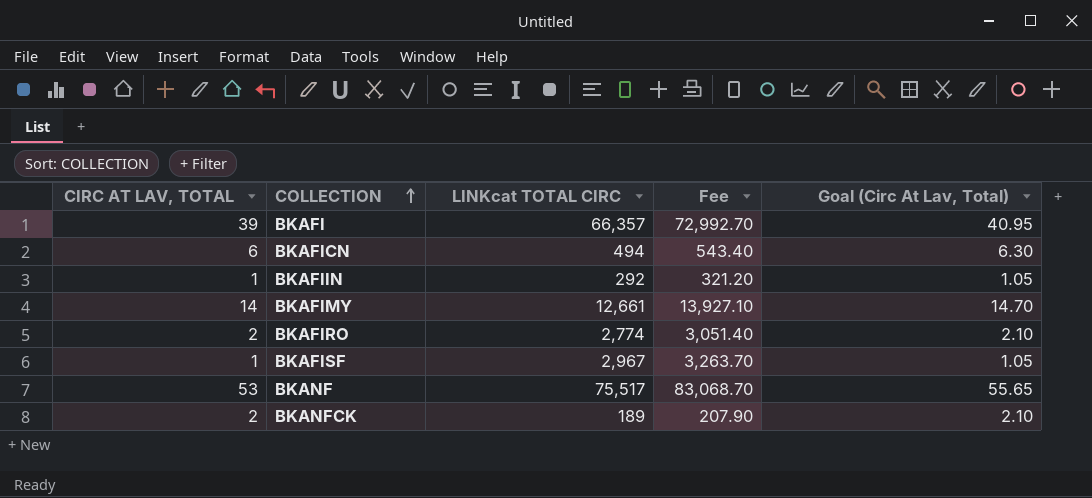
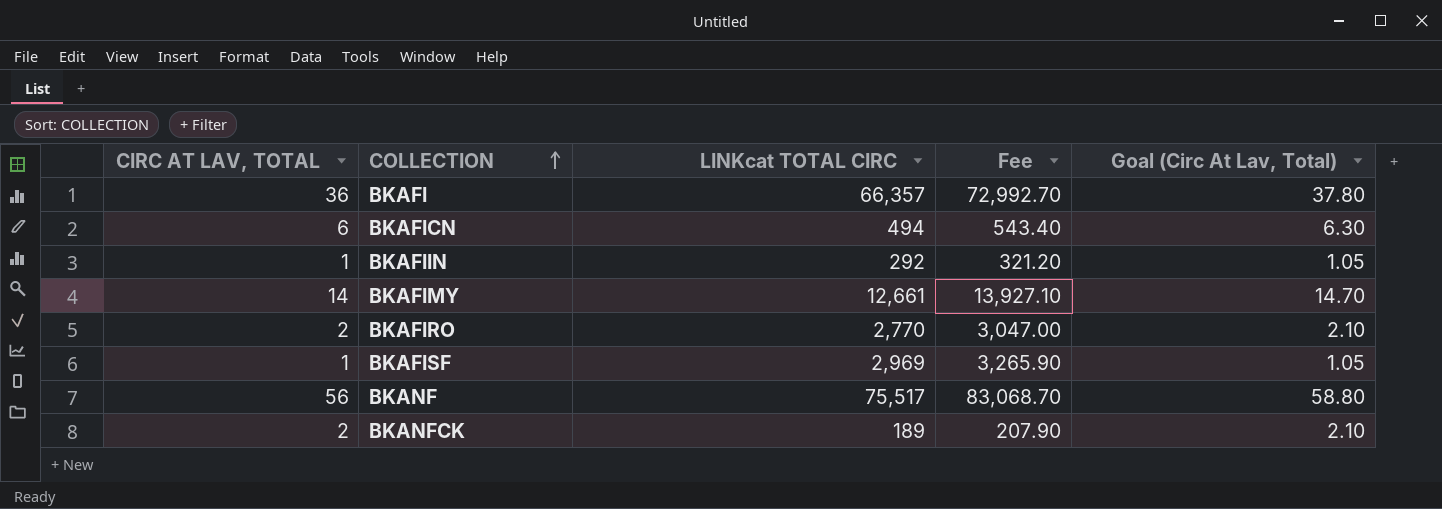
BKAFI | CIRC AT LAV, TOTAL: 39 -> 36
BKAFI | Goal (Circ At Lav, Total): 40.95 -> 37.80
BKAFIRO | LINKcat TOTAL CIRC: 2,774 -> 2,770
BKAFIRO | Fee: 3,051.40 -> 3,047.00
BKAFISF | LINKcat TOTAL CIRC: 2,967 -> 2,969
BKAFISF | Fee: 3,263.70 -> 3,265.90
BKANF | CIRC AT LAV, TOTAL: 53 -> 56
BKANF | Goal (Circ At Lav, Total): 55.65 -> 58.80

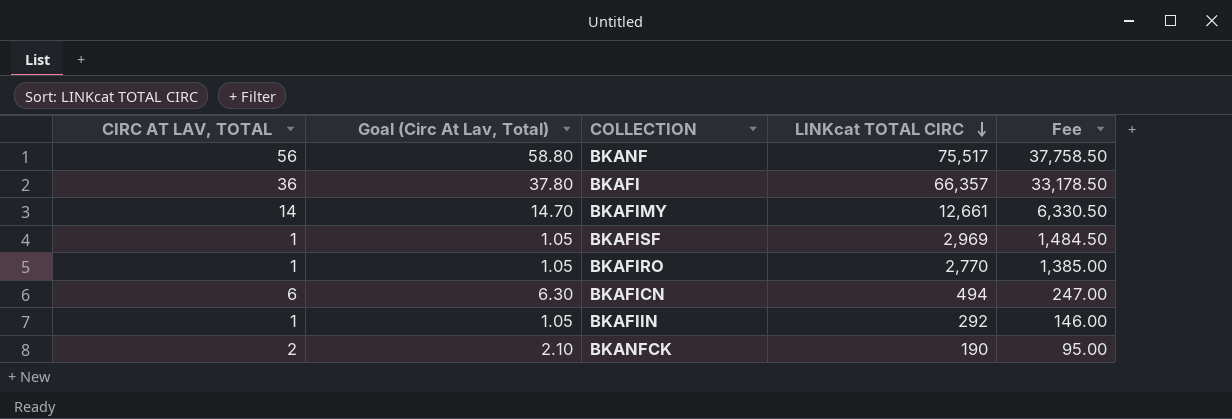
row order: COLLECTION ascending -> LINKcat TOTAL CIRC descending
column Goal (Circ At Lav, Total) | position: 5 -> 2
column Fee | formula: [LINKcat TOTAL CIRC] * 1.1 -> [LINKcat TOTAL CIRC] * 0.5
BKAFIRO | CIRC AT LAV, TOTAL: 2 -> 1
BKAFIRO | Goal (Circ At Lav, Total): 2.10 -> 1.05
BKANFCK | LINKcat TOTAL CIRC: 189 -> 190

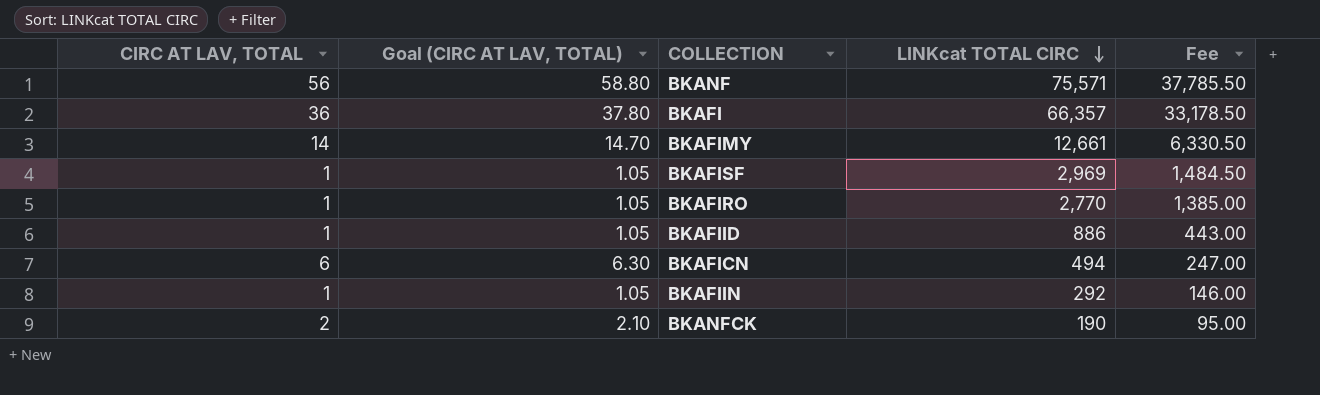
column name: Goal (Circ At Lav, Total) -> Goal (CIRC AT LAV, TOTAL)
BKANF | LINKcat TOTAL CIRC: 75,517 -> 75,571
BKANF | Fee: 37,758.50 -> 37,785.50
row BKAFIID: none -> 1 | 1.05 | 886 | 443.00

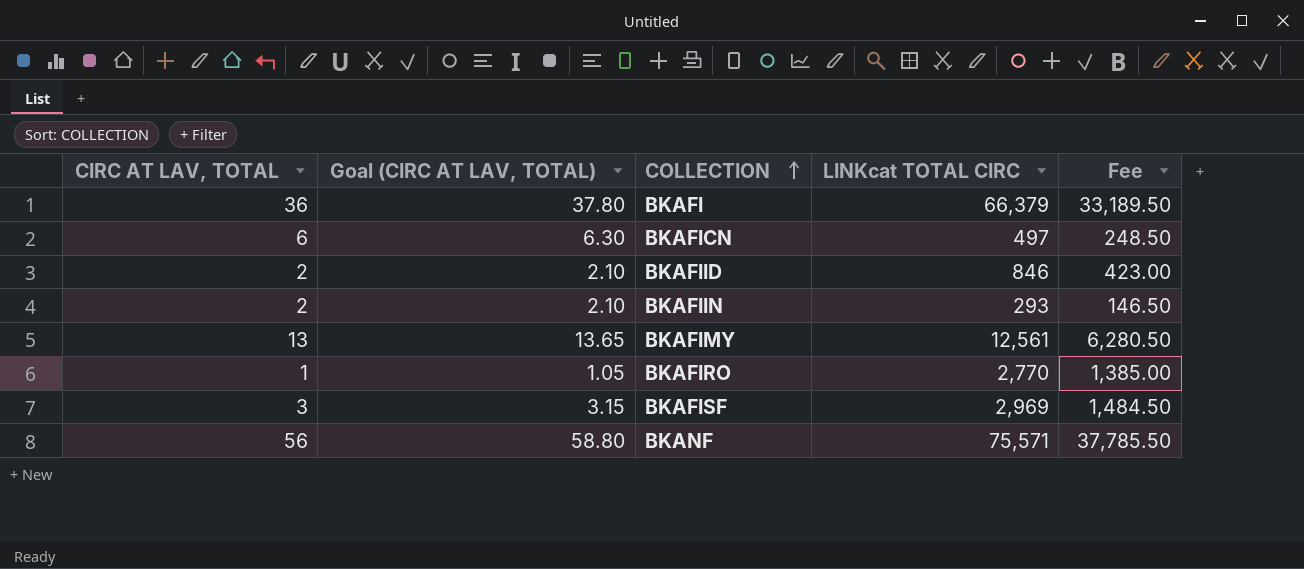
row order: LINKcat TOTAL CIRC descending -> COLLECTION ascending
row BKANFCK: 2 | 2.10 | 190 | 95.00 -> none
BKAFI | LINKcat TOTAL CIRC: 66,357 -> 66,379
BKAFI | Fee: 33,178.50 -> 33,189.50
BKAFICN | LINKcat TOTAL CIRC: 494 -> 497
BKAFICN | Fee: 247.00 -> 248.50
BKAFIID | CIRC AT LAV, TOTAL: 1 -> 2
BKAFIID | Goal (CIRC AT LAV, TOTAL): 1.05 -> 2.10
BKAFIID | LINKcat TOTAL CIRC: 886 -> 846
BKAFIID | Fee: 443.00 -> 423.00
BKAFIIN | CIRC AT LAV, TOTAL: 1 -> 2
BKAFIIN | Goal (CIRC AT LAV, TOTAL): 1.05 -> 2.10
BKAFIIN | LINKcat TOTAL CIRC: 292 -> 293
BKAFIIN | Fee: 146.00 -> 146.50
BKAFIMY | CIRC AT LAV, TOTAL: 14 -> 13
BKAFIMY | Goal (CIRC AT LAV, TOTAL): 14.70 -> 13.65
BKAFIMY | LINKcat TOTAL CIRC: 12,661 -> 12,561
BKAFIMY | Fee: 6,330.50 -> 6,280.50
BKAFISF | CIRC AT LAV, TOTAL: 1 -> 3
BKAFISF | Goal (CIRC AT LAV, TOTAL): 1.05 -> 3.15

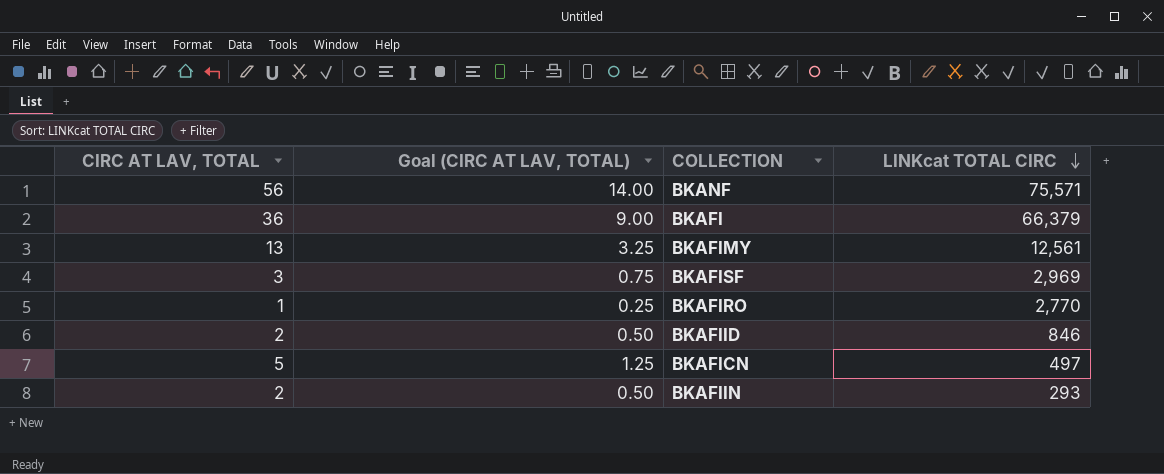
row order: COLLECTION ascending -> LINKcat TOTAL CIRC descending
column Fee | formula: [LINKcat TOTAL CIRC] * 0.5 -> none
column Goal (CIRC AT LAV, TOTAL) | formula: [CIRC AT LAV, TOTAL] * 1.05 -> [CIRC AT LAV, TOTAL] * 0.25
BKAFICN | CIRC AT LAV, TOTAL: 6 -> 5

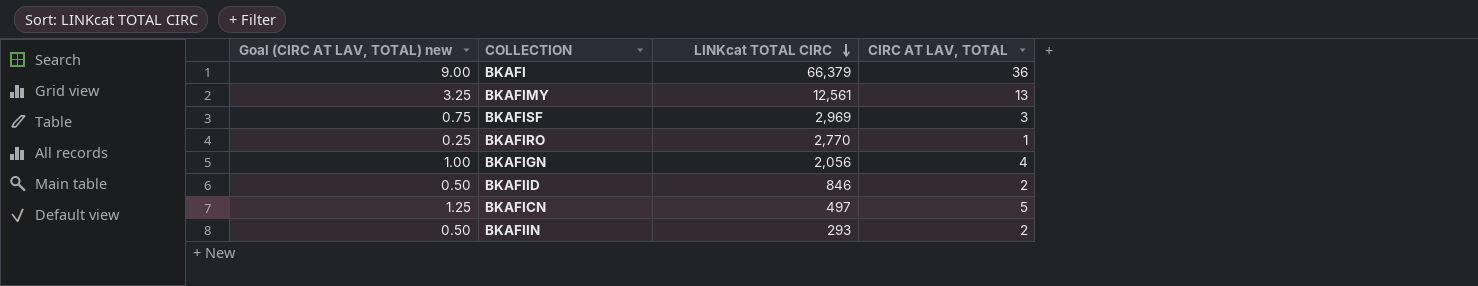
column name: Goal (CIRC AT LAV, TOTAL) -> Goal (CIRC AT LAV, TOTAL) new
column CIRC AT LAV, TOTAL | position: 1 -> 4
row BKANF: 56 | 14.00 | 75,571 -> none
row BKAFIGN: none -> 1.00 | 2,056 | 4

